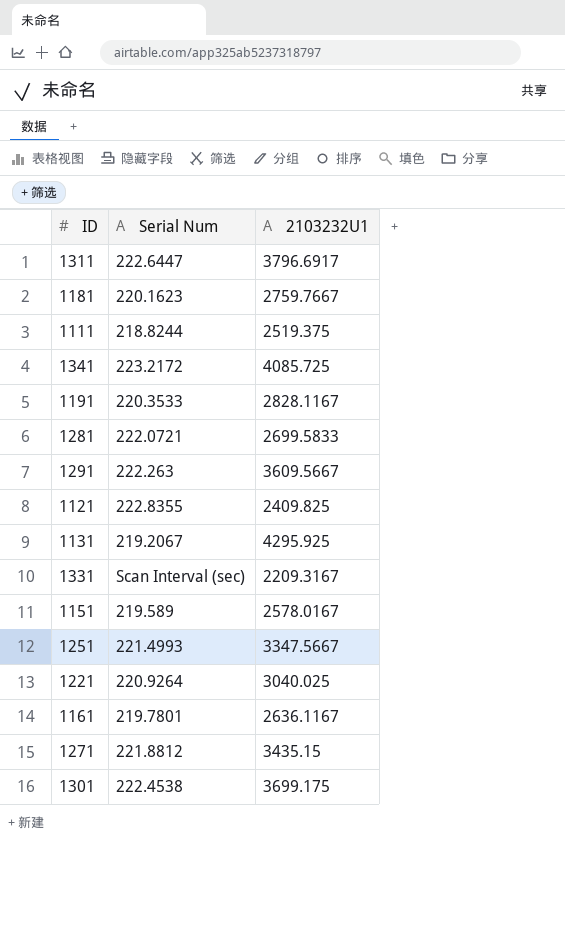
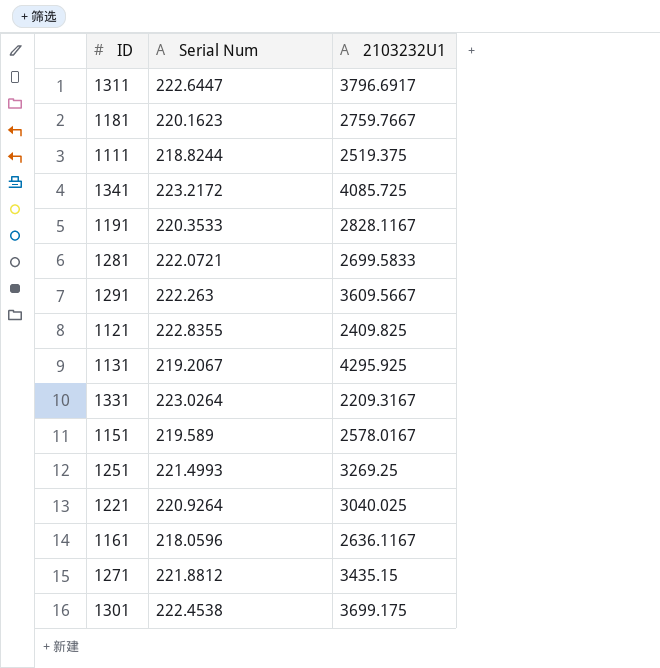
1331 | Serial Num: Scan Interval (sec) -> 223.0264
1251 | 2103232U1: 3347.5667 -> 3269.25
1161 | Serial Num: 219.7801 -> 218.0596

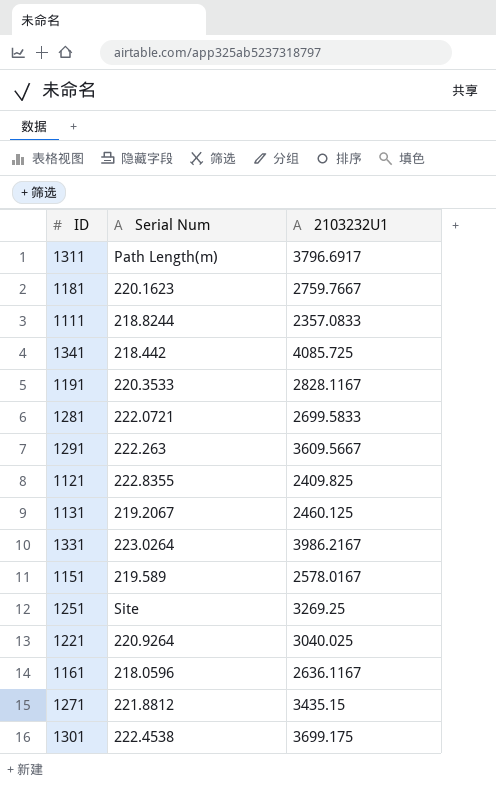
1311 | Serial Num: 222.6447 -> Path Length(m)
1111 | 2103232U1: 2519.375 -> 2357.0833
1341 | Serial Num: 223.2172 -> 218.442
1131 | 2103232U1: 4295.925 -> 2460.125
1331 | 2103232U1: 2209.3167 -> 3986.2167
1251 | Serial Num: 221.4993 -> Site

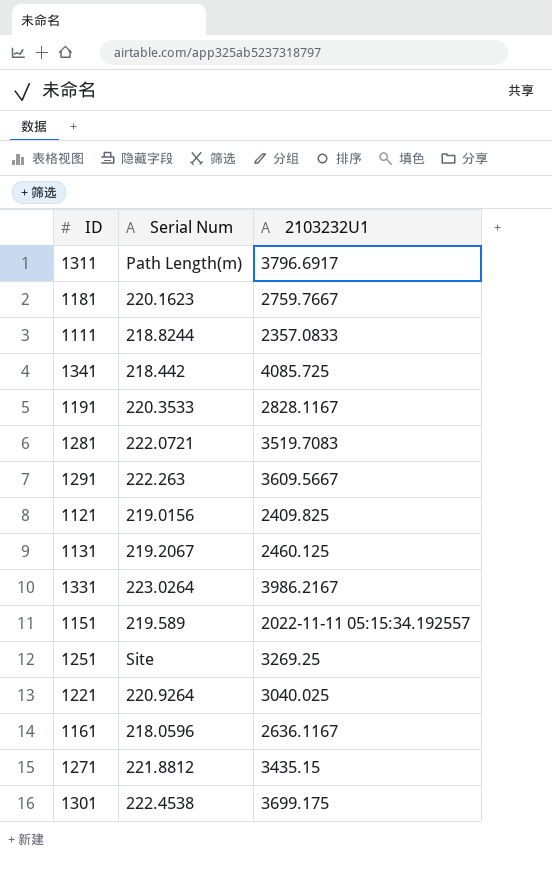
1281 | 2103232U1: 2699.5833 -> 3519.7083
1121 | Serial Num: 222.8355 -> 219.0156
1151 | 2103232U1: 2578.0167 -> 2022-11-11 05:15:34.192557

